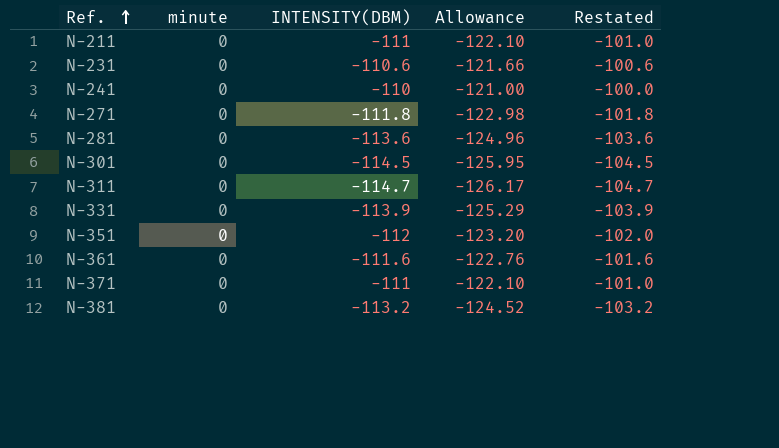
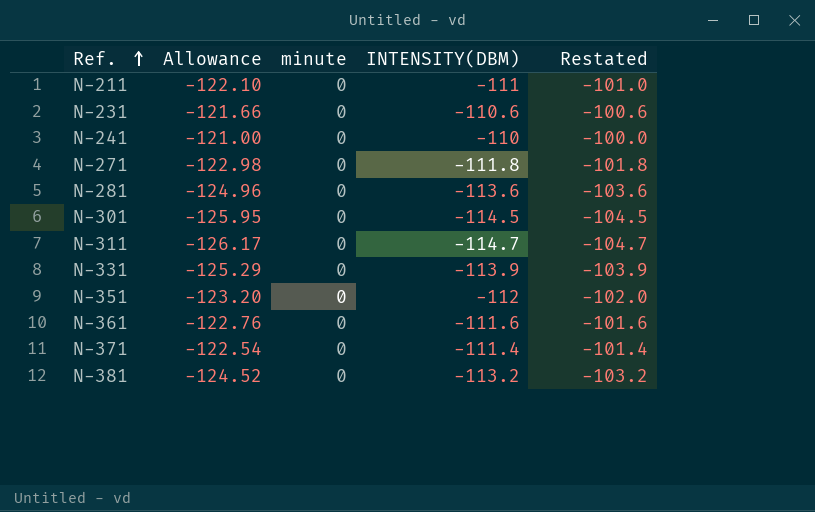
column Allowance | position: 4 -> 2
N-371 | Allowance: -122.10 -> -122.54
N-371 | INTENSITY(DBM): -111 -> -111.4
N-371 | Restated: -101.0 -> -101.4

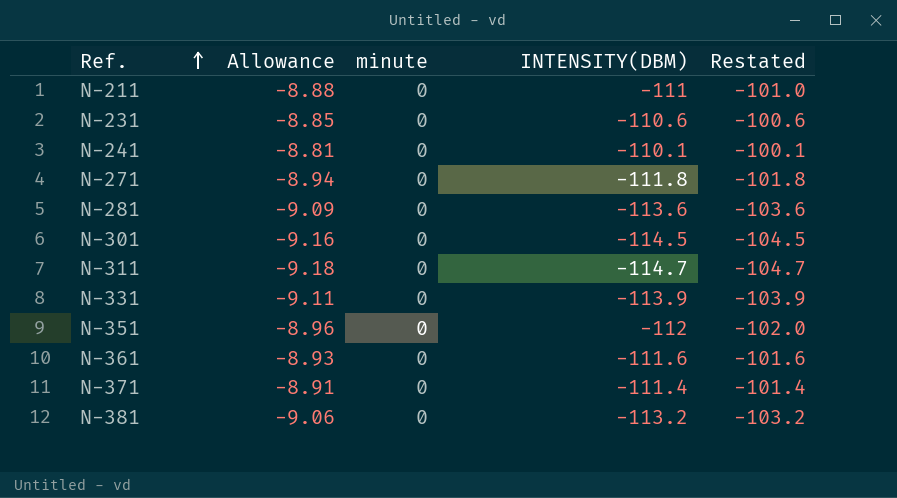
column Allowance | formula: [INTENSITY(DBM)] * 1.1 -> [INTENSITY(DBM)] * 0.08
N-241 | INTENSITY(DBM): -110 -> -110.1
N-241 | Restated: -100.0 -> -100.1

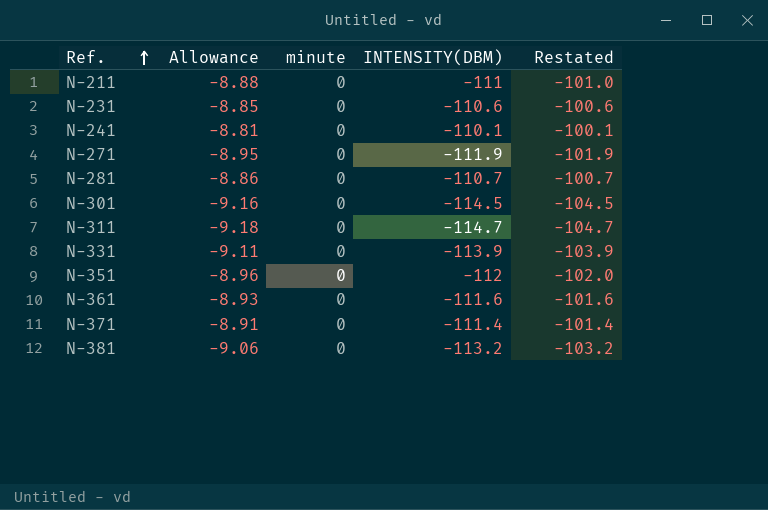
N-271 | Allowance: -8.94 -> -8.95
N-271 | INTENSITY(DBM): -111.8 -> -111.9
N-271 | Restated: -101.8 -> -101.9
N-281 | Allowance: -9.09 -> -8.86
N-281 | INTENSITY(DBM): -113.6 -> -110.7
N-281 | Restated: -103.6 -> -100.7

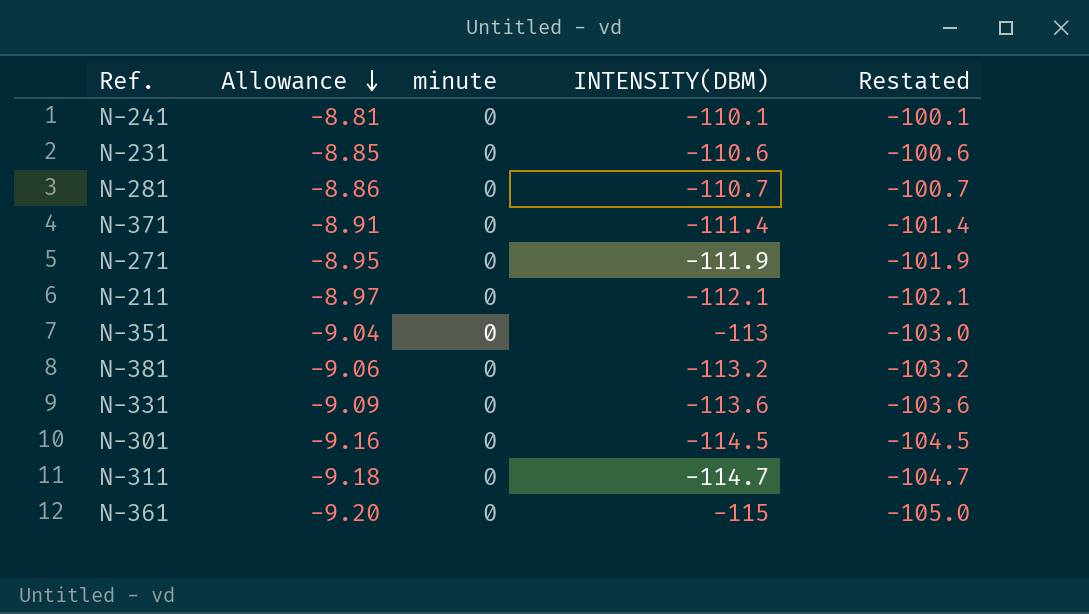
row order: Ref. ascending -> Allowance descending
N-211 | Allowance: -8.88 -> -8.97
N-211 | INTENSITY(DBM): -111 -> -112.1
N-211 | Restated: -101.0 -> -102.1
N-351 | Allowance: -8.96 -> -9.04
N-351 | INTENSITY(DBM): -112 -> -113
N-351 | Restated: -102.0 -> -103.0
N-331 | Allowance: -9.11 -> -9.09
N-331 | INTENSITY(DBM): -113.9 -> -113.6
N-331 | Restated: -103.9 -> -103.6
N-361 | Allowance: -8.93 -> -9.20
N-361 | INTENSITY(DBM): -111.6 -> -115
N-361 | Restated: -101.6 -> -105.0

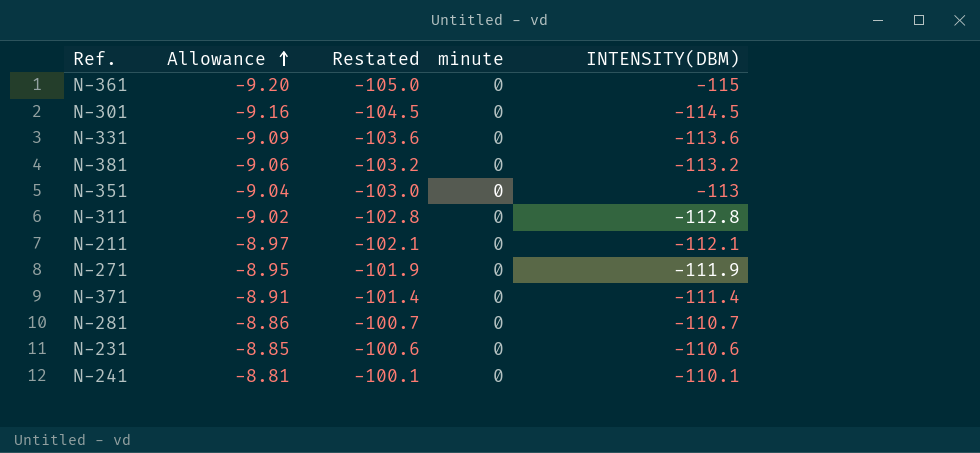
row order: Allowance descending -> Allowance ascending
column Restated | position: 5 -> 3
N-311 | Allowance: -9.18 -> -9.02
N-311 | Restated: -104.7 -> -102.8
N-311 | INTENSITY(DBM): -114.7 -> -112.8

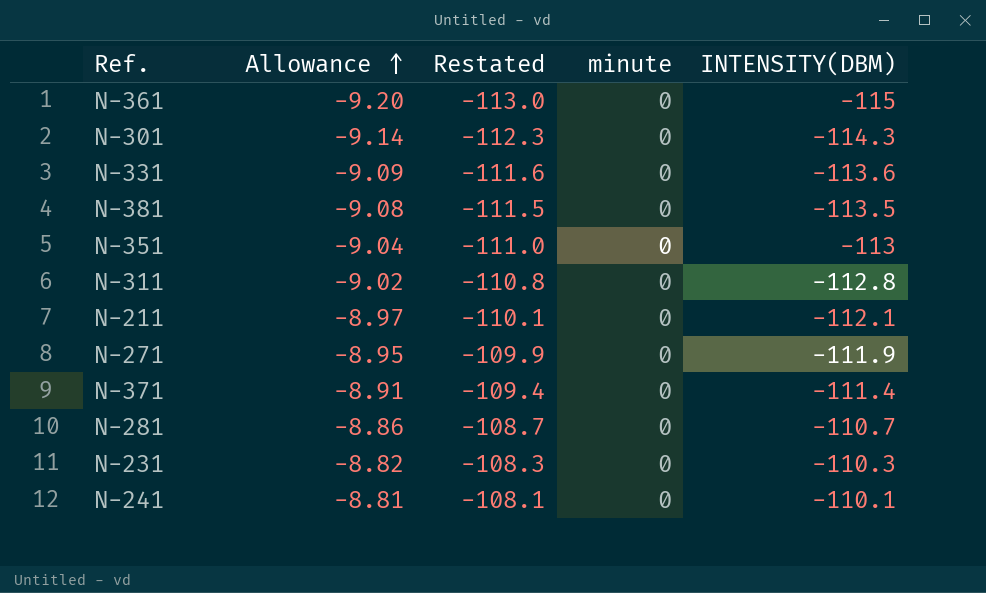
column Restated | formula: [INTENSITY(DBM)] + 10 -> [INTENSITY(DBM)] + 2
N-301 | Allowance: -9.16 -> -9.14
N-301 | INTENSITY(DBM): -114.5 -> -114.3
N-381 | Allowance: -9.06 -> -9.08
N-381 | INTENSITY(DBM): -113.2 -> -113.5
N-231 | Allowance: -8.85 -> -8.82
N-231 | INTENSITY(DBM): -110.6 -> -110.3

